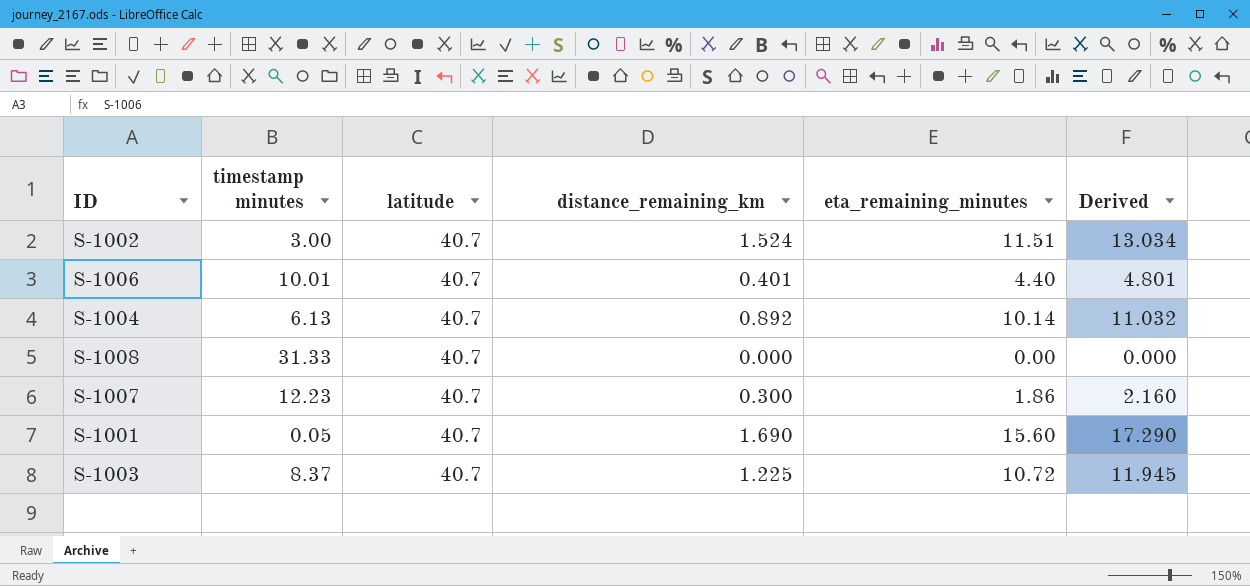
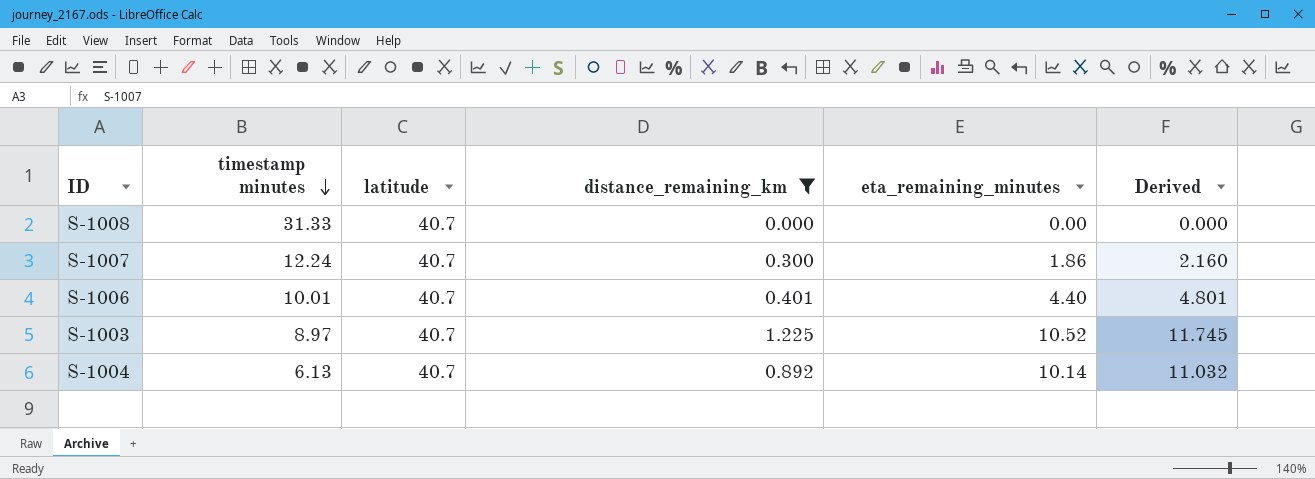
filter: none -> distance_remaining_km <= 1.225
row order: none -> timestamp minutes descending
S-1007 | timestamp minutes: 12.23 -> 12.24
S-1003 | timestamp minutes: 8.37 -> 8.97
S-1003 | eta_remaining_minutes: 10.72 -> 10.52
S-1003 | Derived: 11.945 -> 11.745

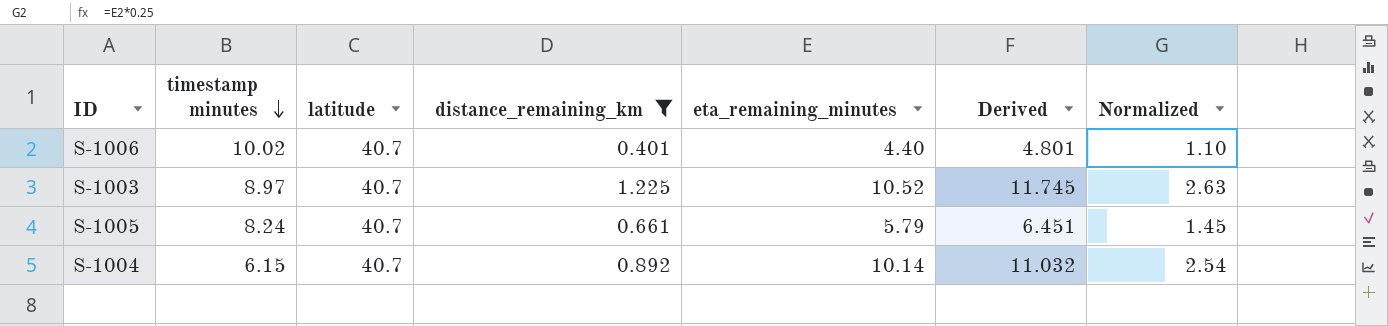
column Normalized | formula: none -> [eta_remaining_minutes] * 0.25
row S-1008: 31.33 | 40.7 | 0.000 | 0.00 | 0.000 -> none
row S-1007: 12.24 | 40.7 | 0.300 | 1.86 | 2.160 -> none
S-1006 | timestamp minutes: 10.01 -> 10.02
row S-1005: none -> 8.24 | 40.7 | 0.661 | 5.79 | 6.451 | 1.45
S-1004 | timestamp minutes: 6.13 -> 6.15

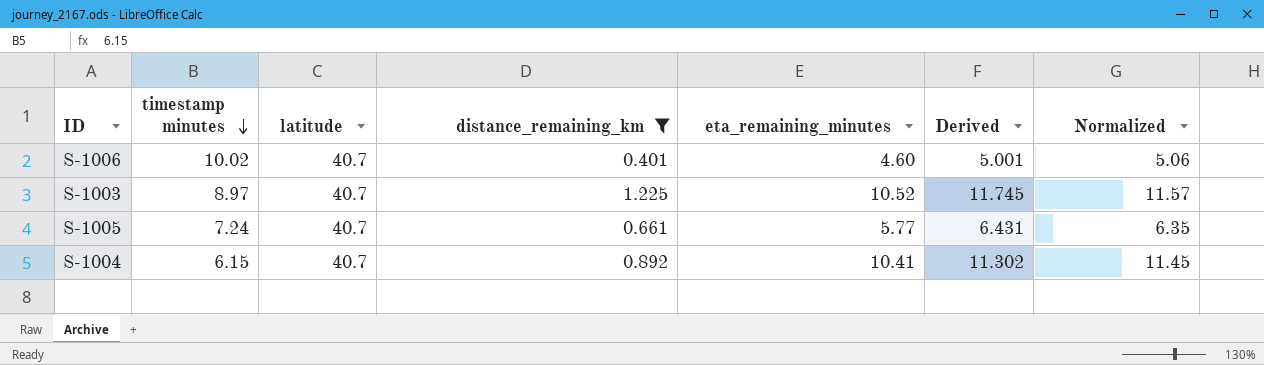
column Normalized | formula: [eta_remaining_minutes] * 0.25 -> [eta_remaining_minutes] * 1.1
S-1006 | eta_remaining_minutes: 4.40 -> 4.60
S-1006 | Derived: 4.801 -> 5.001
S-1005 | timestamp minutes: 8.24 -> 7.24
S-1005 | eta_remaining_minutes: 5.79 -> 5.77
S-1005 | Derived: 6.451 -> 6.431
S-1004 | eta_remaining_minutes: 10.14 -> 10.41
S-1004 | Derived: 11.032 -> 11.302

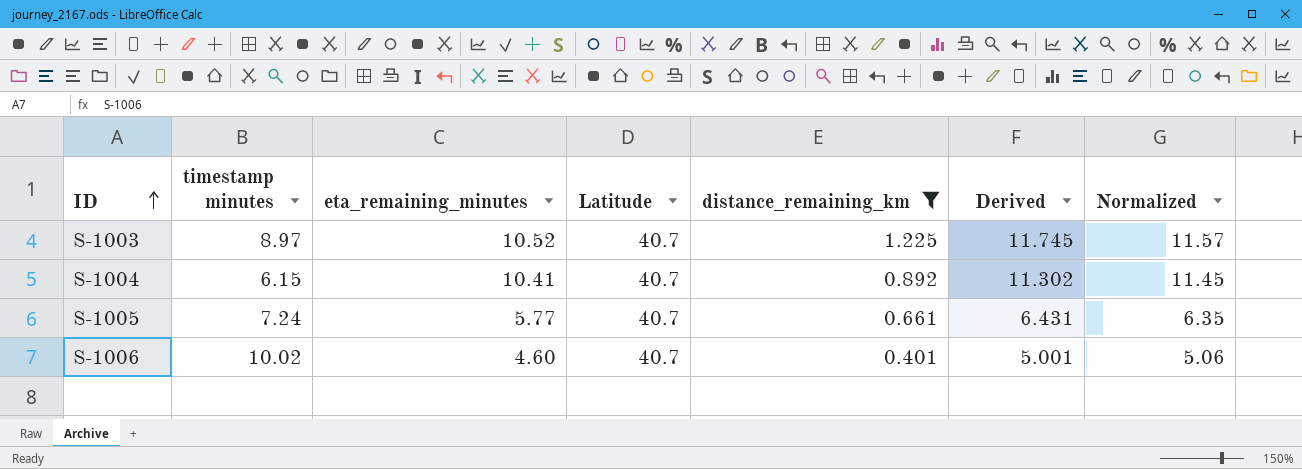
row order: timestamp minutes descending -> ID ascending
column eta_remaining_minutes | position: 5 -> 3
column name: latitude -> Latitude

